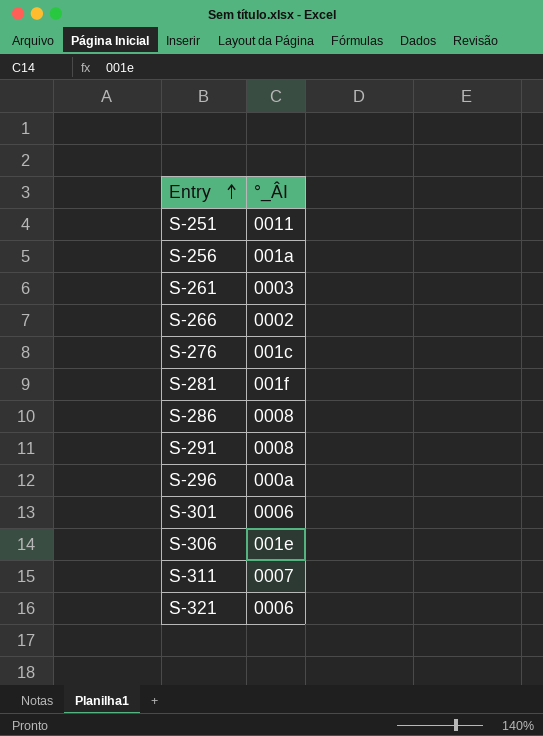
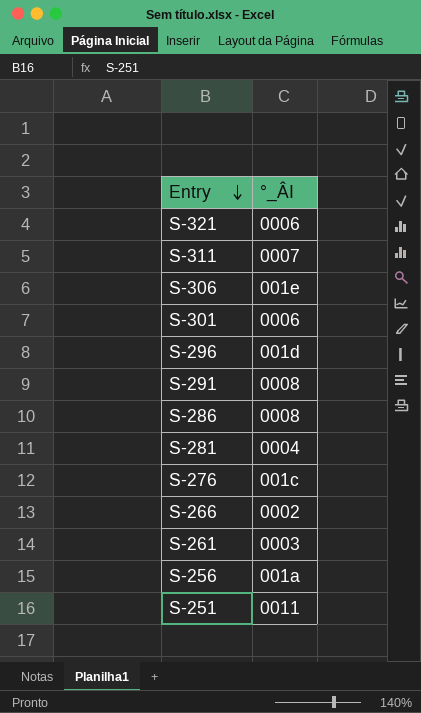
row order: Entry ascending -> Entry descending
S-296 | °_ÂI: 000a -> 001d
S-281 | °_ÂI: 001f -> 0004

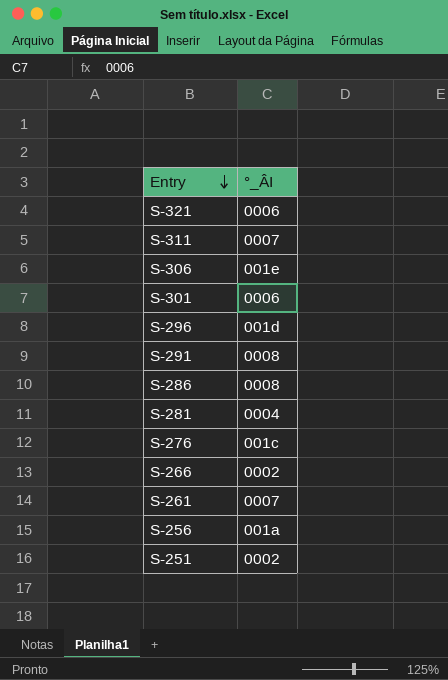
S-261 | °_ÂI: 0003 -> 0007
S-251 | °_ÂI: 0011 -> 0002

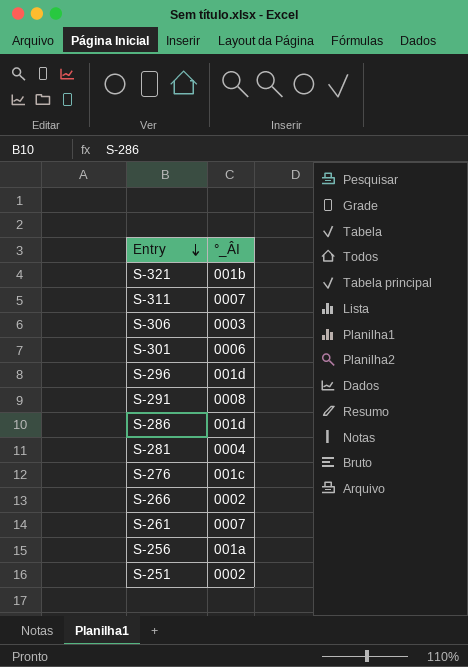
S-321 | °_ÂI: 0006 -> 001b
S-306 | °_ÂI: 001e -> 0003
S-286 | °_ÂI: 0008 -> 001d

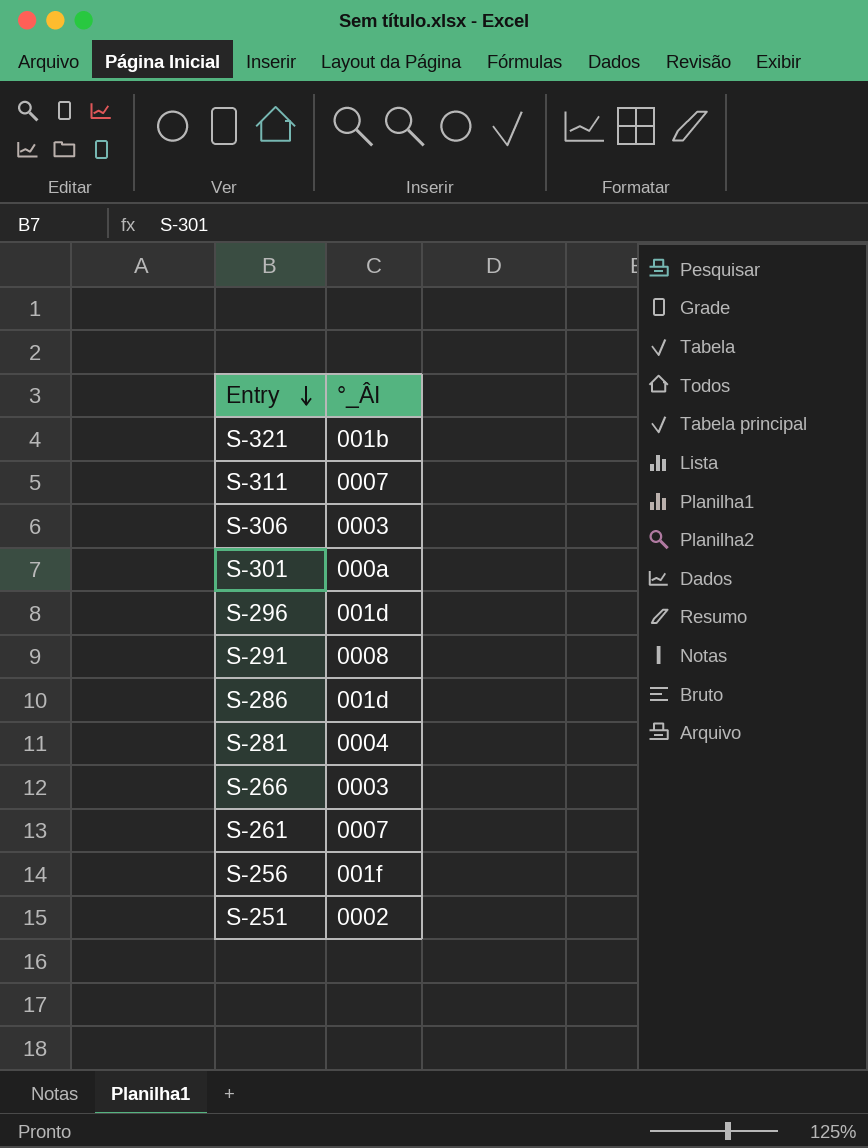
row S-276: 001c -> none
S-301 | °_ÂI: 0006 -> 000a
S-266 | °_ÂI: 0002 -> 0003
S-256 | °_ÂI: 001a -> 001f

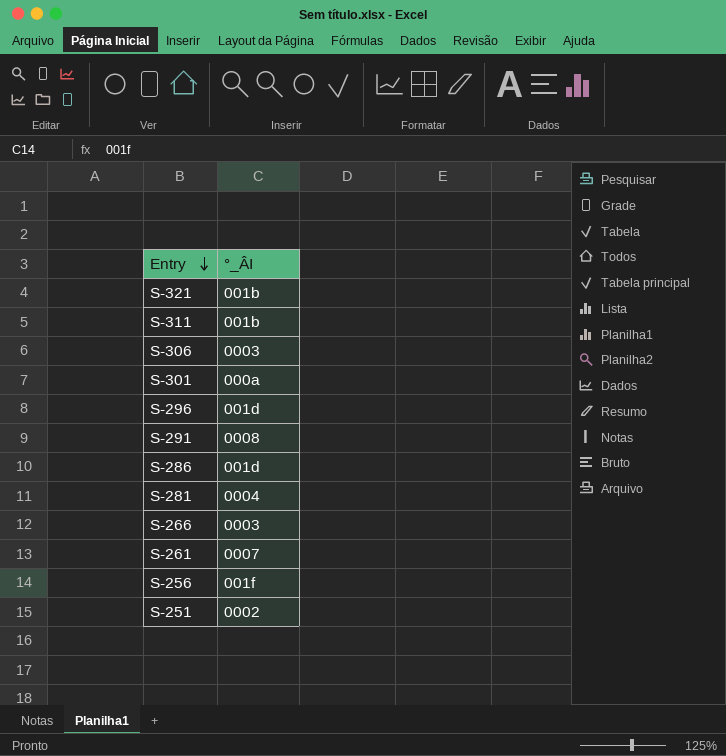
S-311 | °_ÂI: 0007 -> 001b

